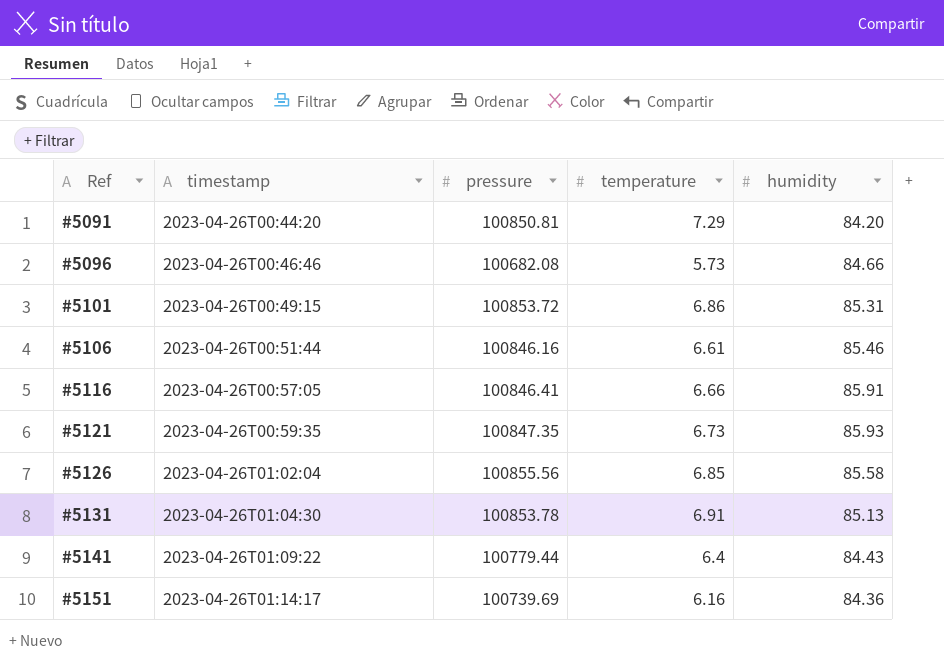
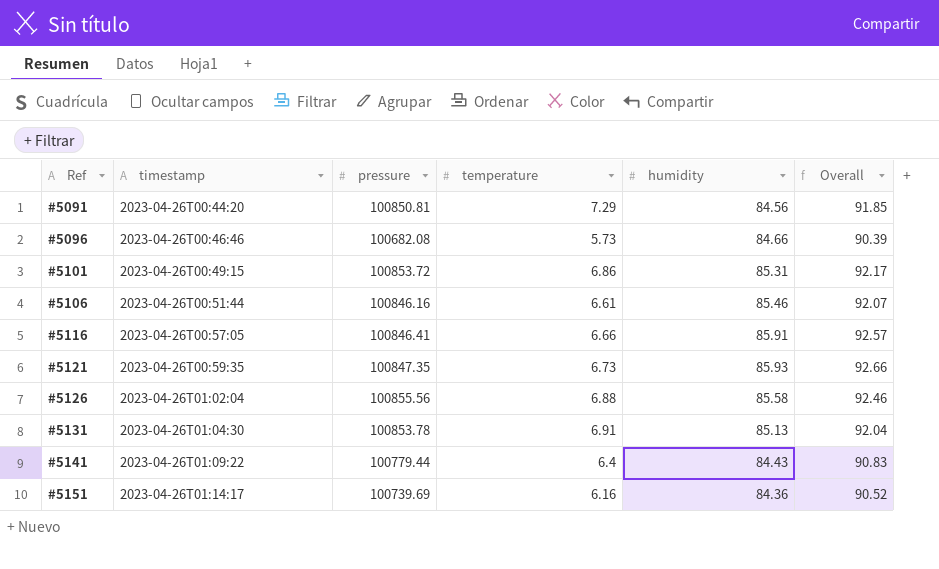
column Overall | formula: none -> [temperature] + [humidity]
#5091 | humidity: 84.20 -> 84.56
#5126 | temperature: 6.85 -> 6.88

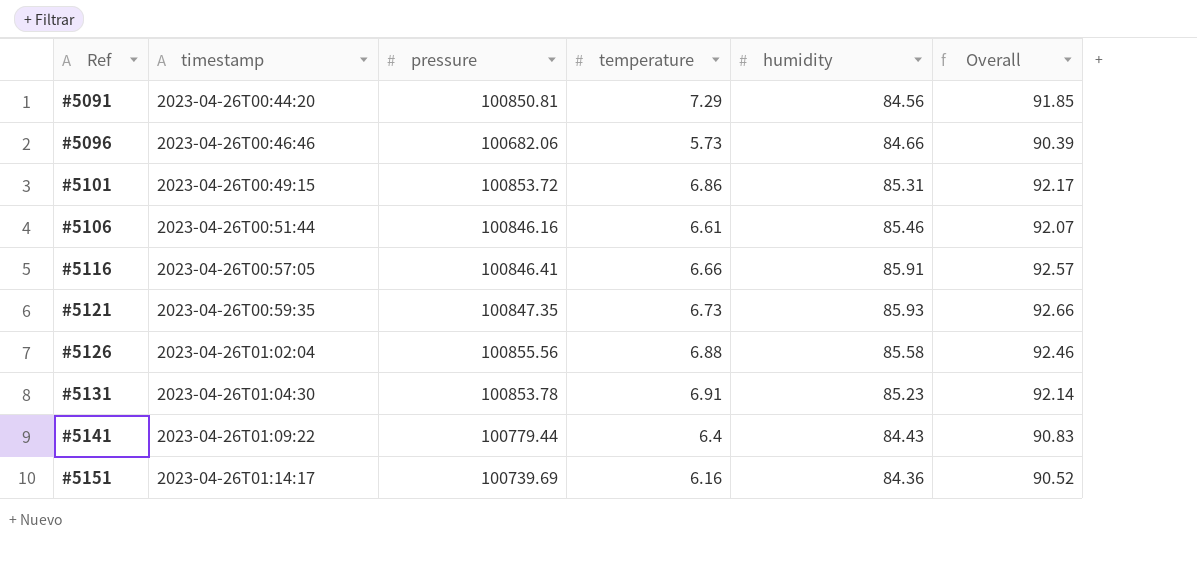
#5096 | pressure: 100682.08 -> 100682.06
#5131 | humidity: 85.13 -> 85.23
#5131 | Overall: 92.04 -> 92.14

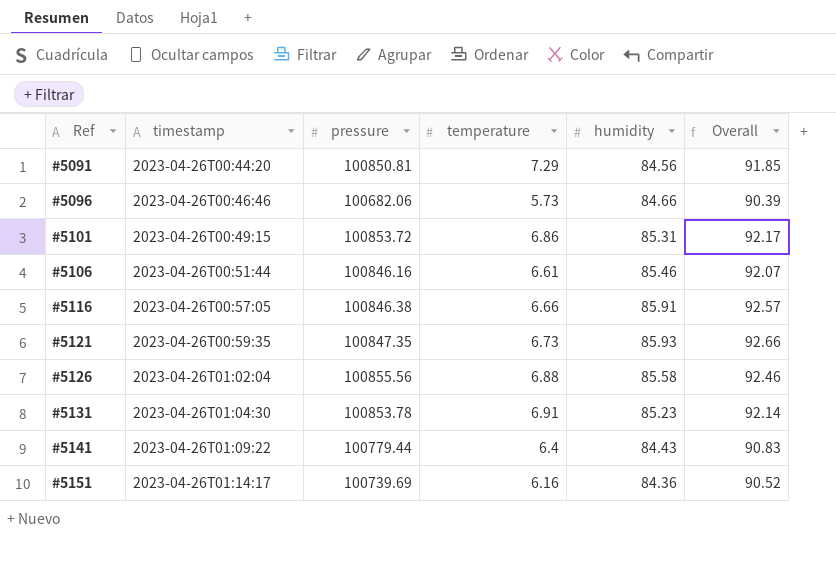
#5116 | pressure: 100846.41 -> 100846.38

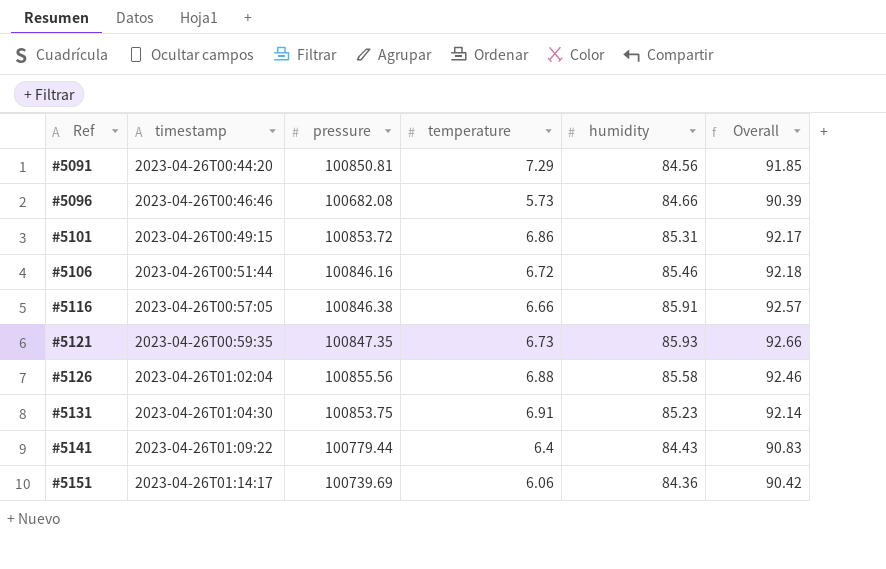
#5096 | pressure: 100682.06 -> 100682.08
#5106 | temperature: 6.61 -> 6.72
#5106 | Overall: 92.07 -> 92.18
#5131 | pressure: 100853.78 -> 100853.75
#5151 | temperature: 6.16 -> 6.06
#5151 | Overall: 90.52 -> 90.42

